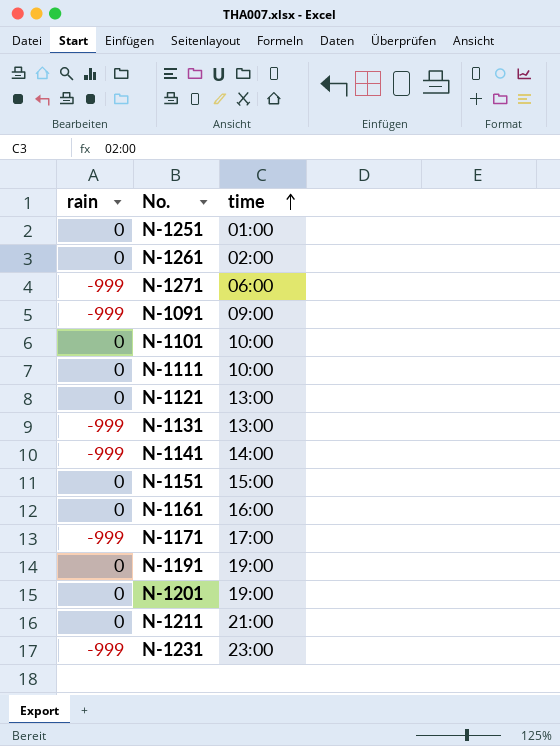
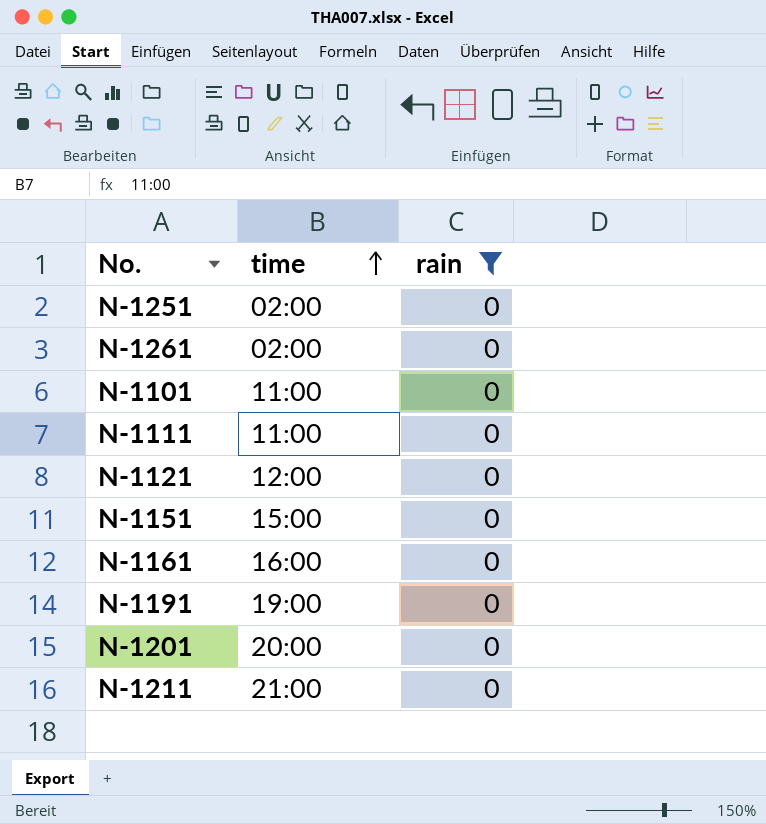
filter: none -> rain = 0
column rain | position: 1 -> 3
N-1251 | time: 01:00 -> 02:00
N-1101 | time: 10:00 -> 11:00
N-1111 | time: 10:00 -> 11:00
N-1121 | time: 13:00 -> 12:00
N-1201 | time: 19:00 -> 20:00

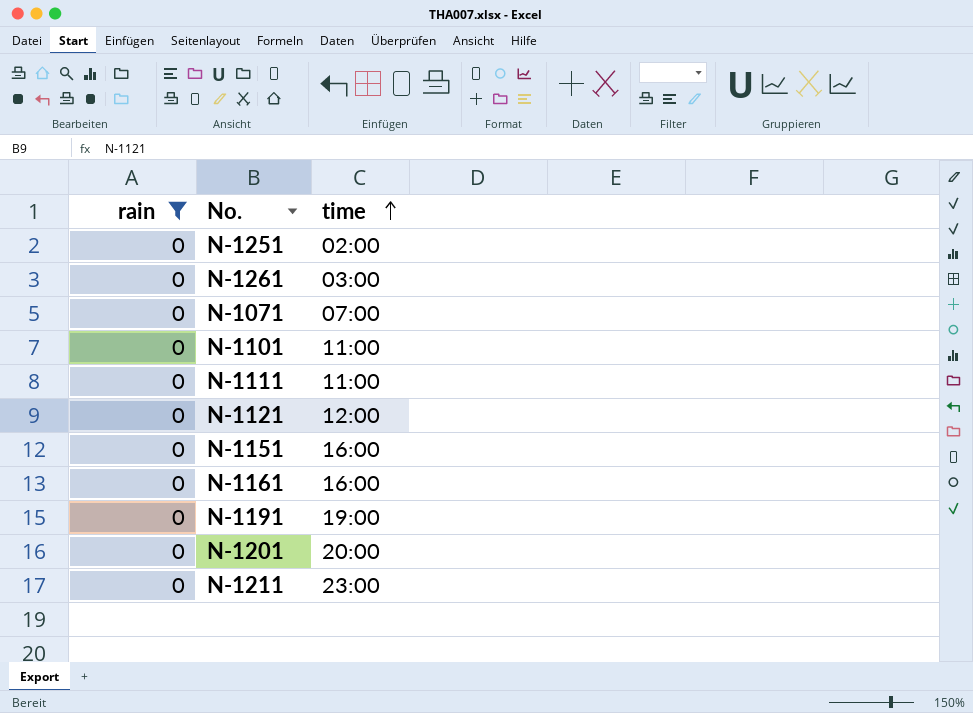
column rain | position: 3 -> 1
N-1261 | time: 02:00 -> 03:00
row N-1071: none -> 0 | 07:00
N-1151 | time: 15:00 -> 16:00
N-1211 | time: 21:00 -> 23:00

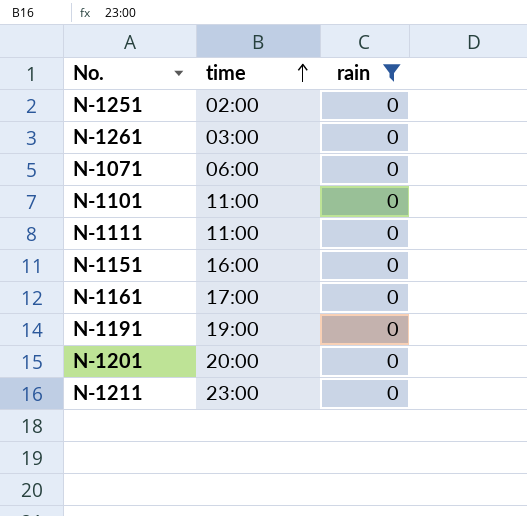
column rain | position: 1 -> 3
row N-1121: 0 | 12:00 -> none
N-1071 | time: 07:00 -> 06:00
N-1161 | time: 16:00 -> 17:00

